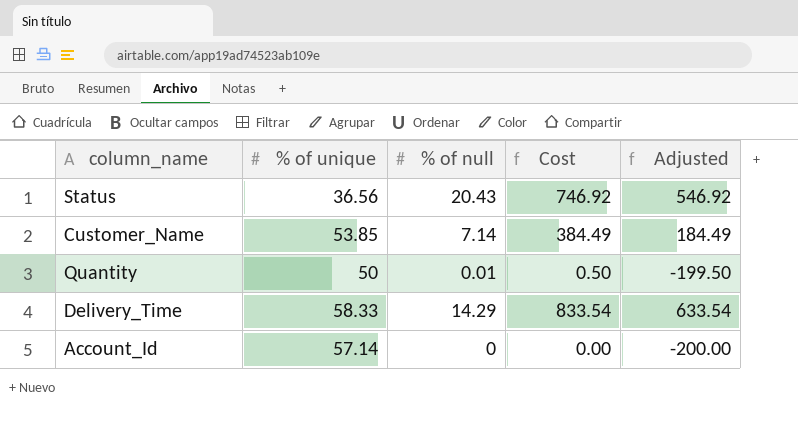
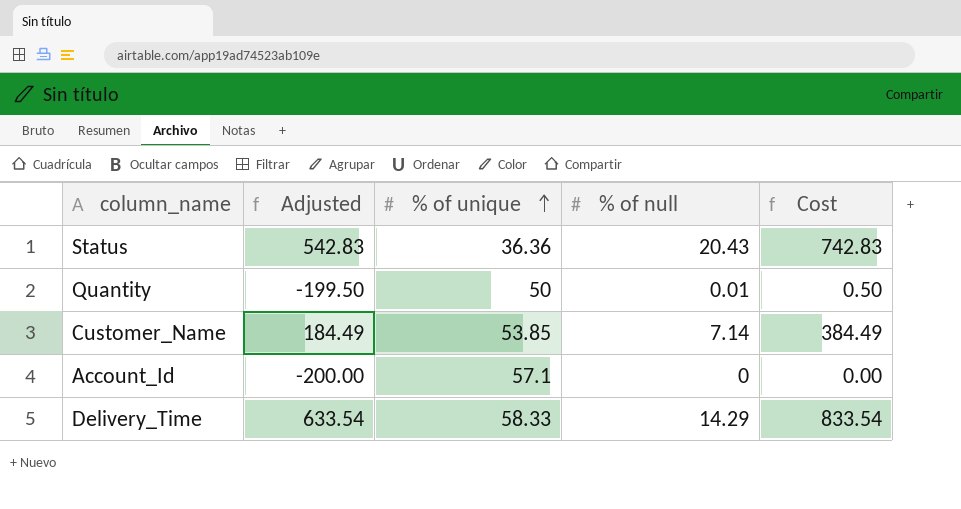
row order: none -> % of unique ascending
column Adjusted | position: 5 -> 2
Status | Adjusted: 546.92 -> 542.83
Status | % of unique: 36.56 -> 36.36
Status | Cost: 746.92 -> 742.83
Account_Id | % of unique: 57.14 -> 57.1

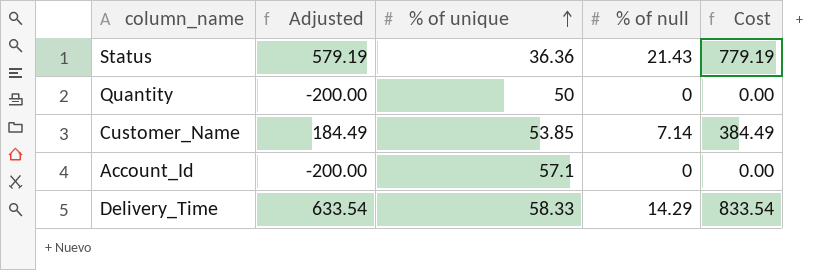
Status | Adjusted: 542.83 -> 579.19
Status | % of null: 20.43 -> 21.43
Status | Cost: 742.83 -> 779.19
Quantity | Adjusted: -199.50 -> -200.00
Quantity | % of null: 0.01 -> 0
Quantity | Cost: 0.50 -> 0.00

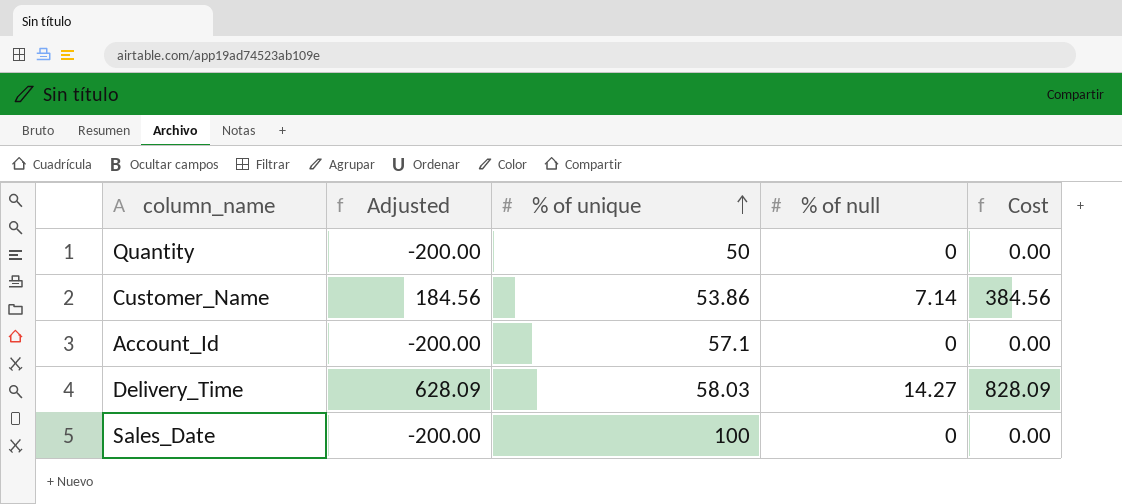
row Status: 579.19 | 36.36 | 21.43 | 779.19 -> none
Customer_Name | Adjusted: 184.49 -> 184.56
Customer_Name | % of unique: 53.85 -> 53.86
Customer_Name | Cost: 384.49 -> 384.56
Delivery_Time | Adjusted: 633.54 -> 628.09
Delivery_Time | % of unique: 58.33 -> 58.03
Delivery_Time | % of null: 14.29 -> 14.27
Delivery_Time | Cost: 833.54 -> 828.09
row Sales_Date: none -> -200.00 | 100 | 0 | 0.00

